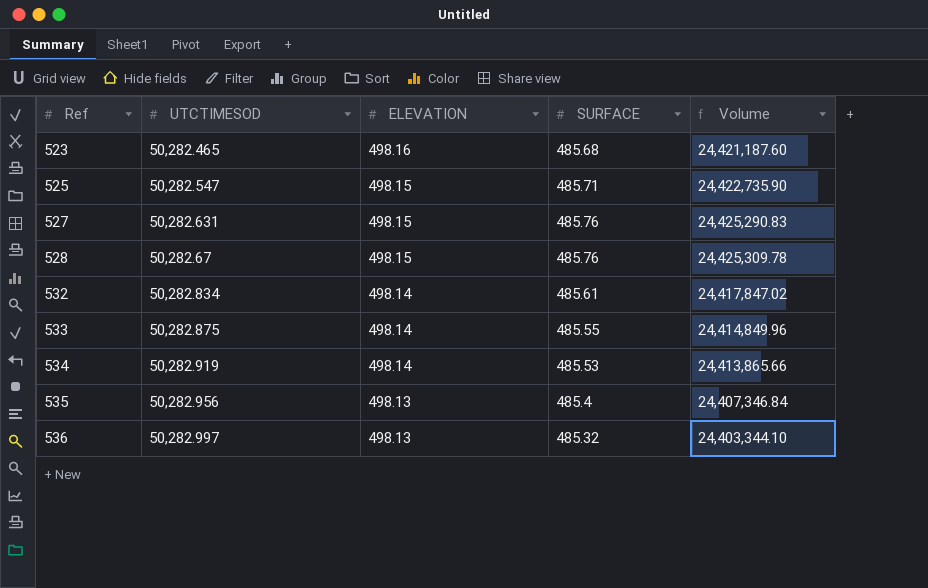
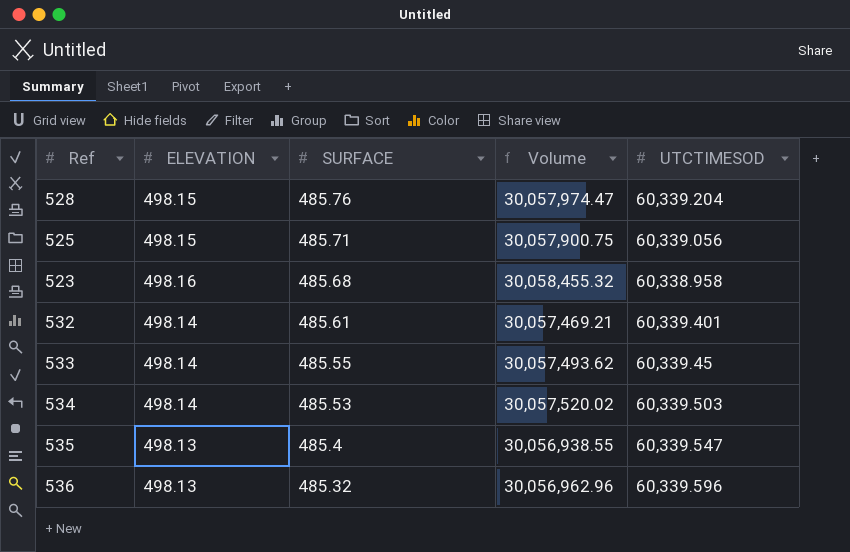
row order: Ref ascending -> SURFACE descending
column Volume | formula: [UTCTIMESOD] * [SURFACE] -> [ELEVATION] * [UTCTIMESOD]
column UTCTIMESOD | position: 2 -> 5
row 527: 50,282.631 | 498.15 | 485.76 | 24,425,290.83 -> none
528 | UTCTIMESOD: 50,282.67 -> 60,339.204
525 | UTCTIMESOD: 50,282.547 -> 60,339.056
523 | UTCTIMESOD: 50,282.465 -> 60,338.958
532 | UTCTIMESOD: 50,282.834 -> 60,339.401
533 | UTCTIMESOD: 50,282.875 -> 60,339.45
534 | UTCTIMESOD: 50,282.919 -> 60,339.503
535 | UTCTIMESOD: 50,282.956 -> 60,339.547
536 | UTCTIMESOD: 50,282.997 -> 60,339.596

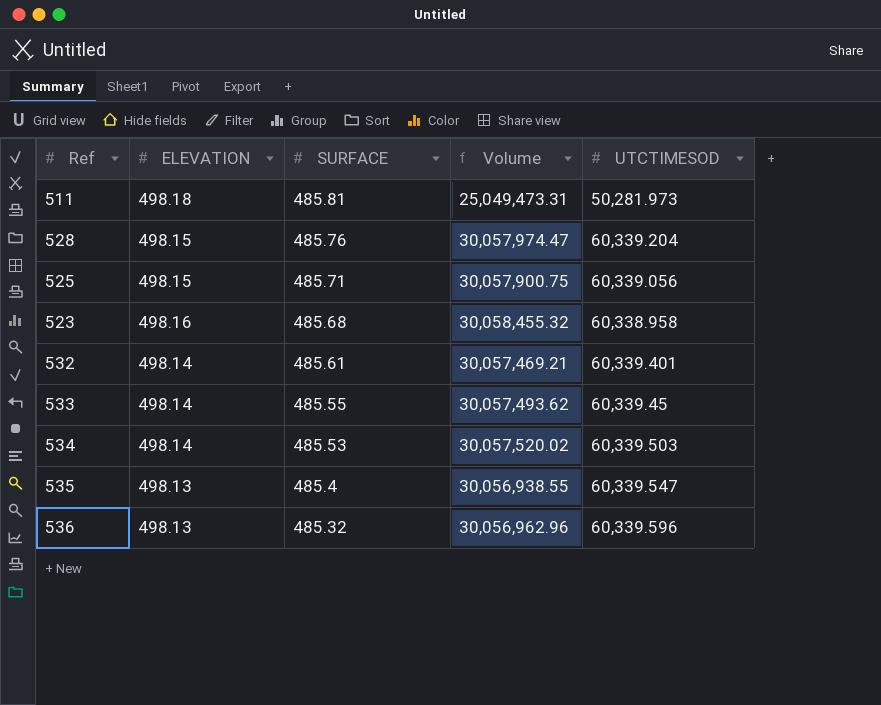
row 511: none -> 498.18 | 485.81 | 25,049,473.31 | 50,281.973

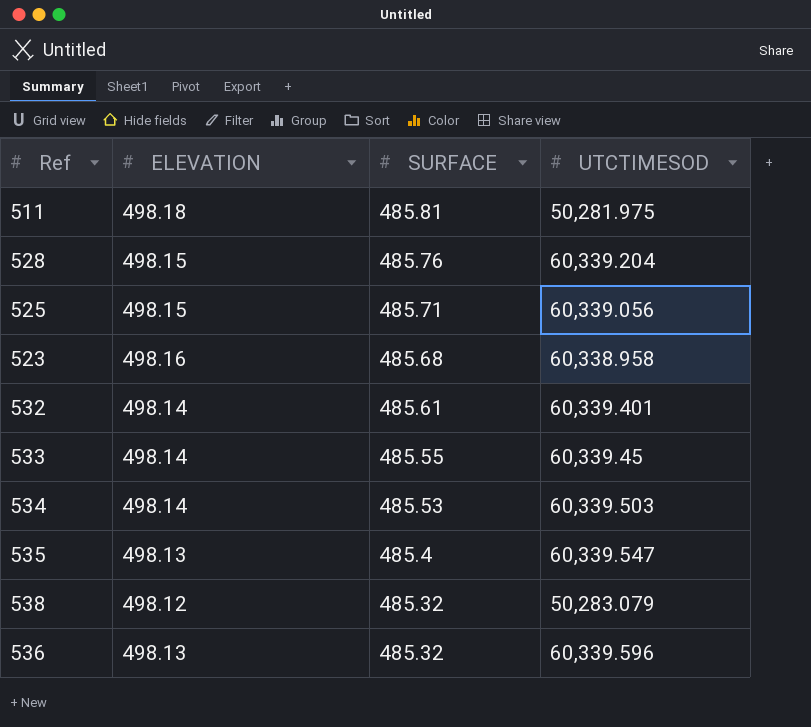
column Volume | formula: [ELEVATION] * [UTCTIMESOD] -> none
511 | UTCTIMESOD: 50,281.973 -> 50,281.975
row 538: none -> 498.12 | 485.32 | 50,283.079

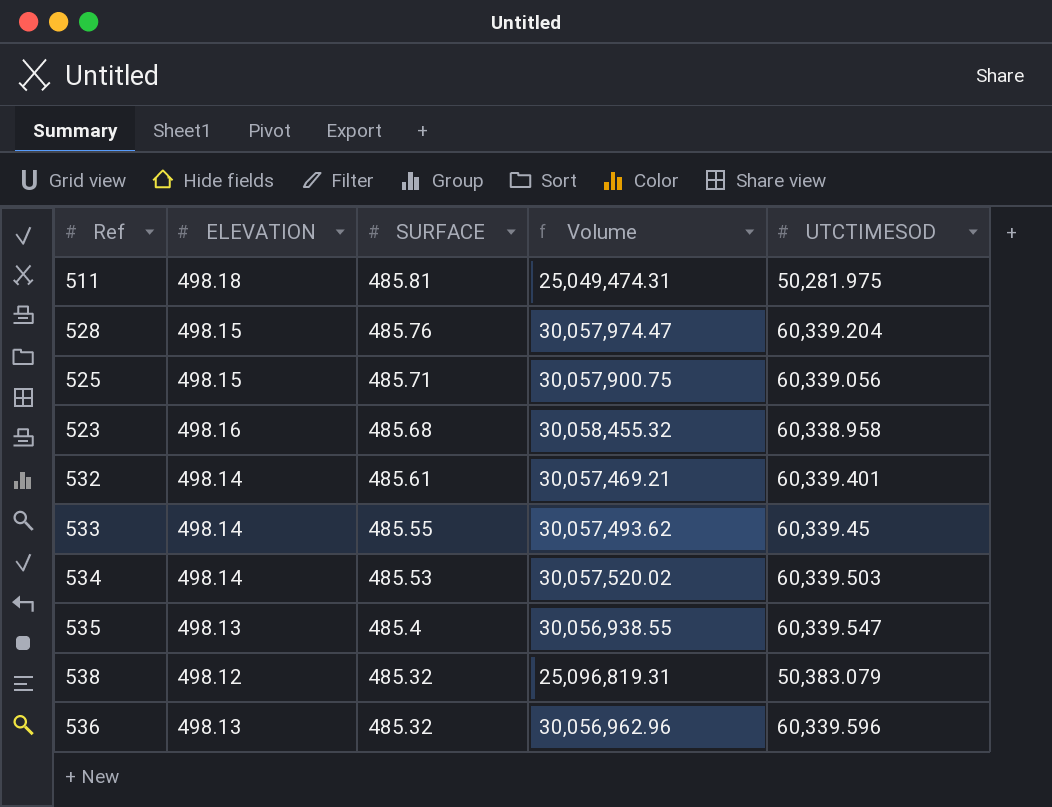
column Volume | formula: none -> [ELEVATION] * [UTCTIMESOD]
538 | UTCTIMESOD: 50,283.079 -> 50,383.079

